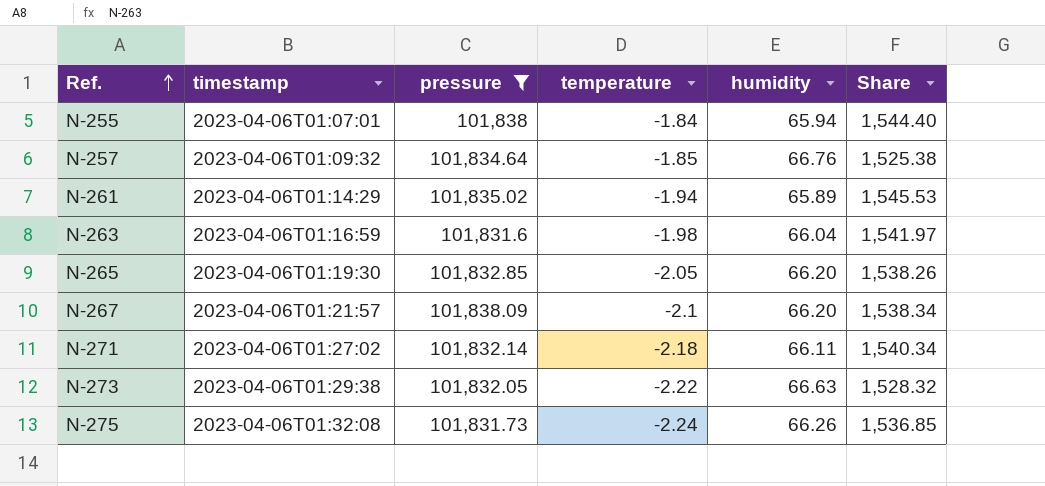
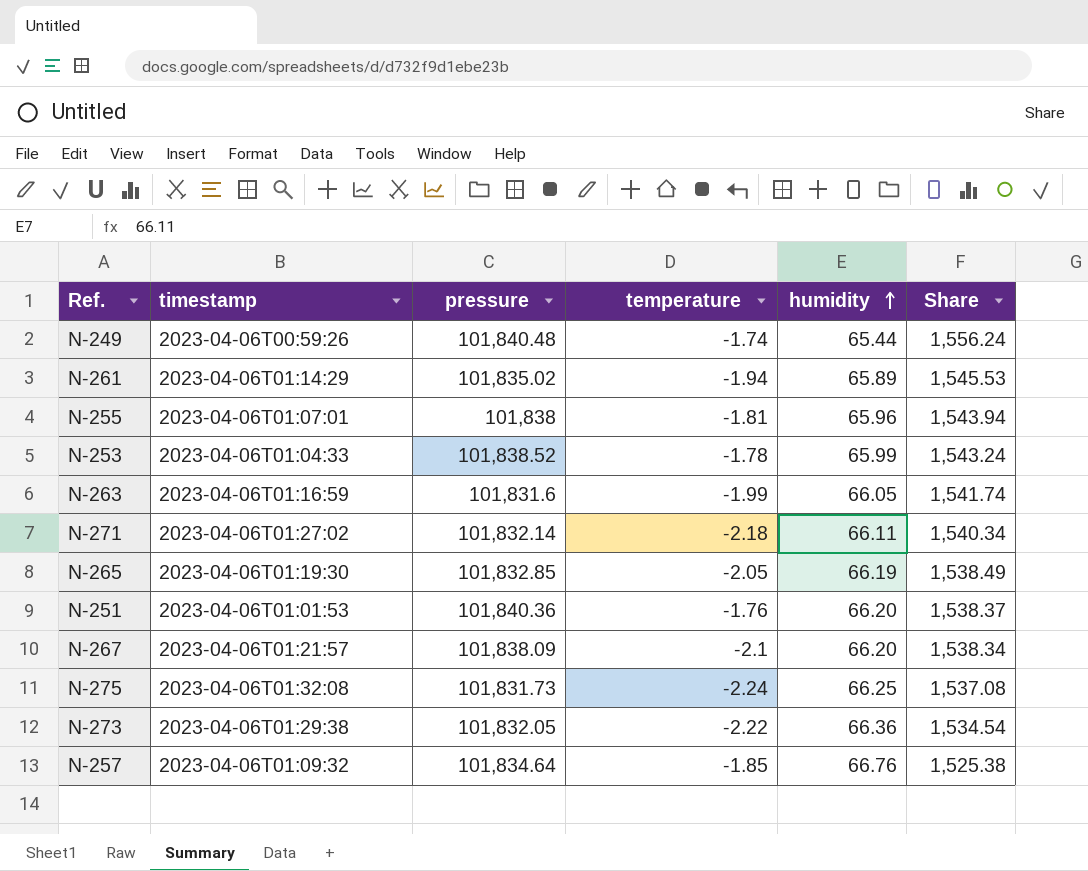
filter: pressure <= 101,838.09 -> none
row order: Ref. ascending -> humidity ascending
N-255 | temperature: -1.84 -> -1.81
N-255 | humidity: 65.94 -> 65.96
N-255 | Share: 1,544.40 -> 1,543.94
N-263 | temperature: -1.98 -> -1.99
N-263 | humidity: 66.04 -> 66.05
N-263 | Share: 1,541.97 -> 1,541.74
N-265 | humidity: 66.20 -> 66.19
N-265 | Share: 1,538.26 -> 1,538.49
N-275 | humidity: 66.26 -> 66.25
N-275 | Share: 1,536.85 -> 1,537.08
N-273 | humidity: 66.63 -> 66.36
N-273 | Share: 1,528.32 -> 1,534.54

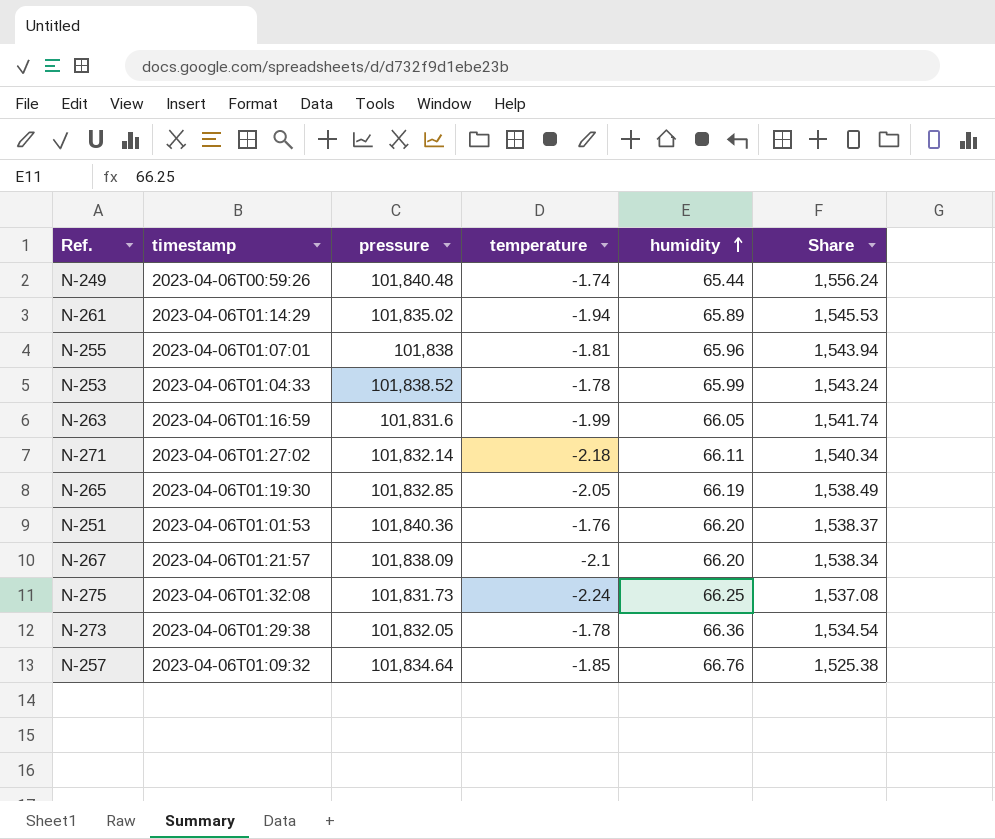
N-273 | temperature: -2.22 -> -1.78

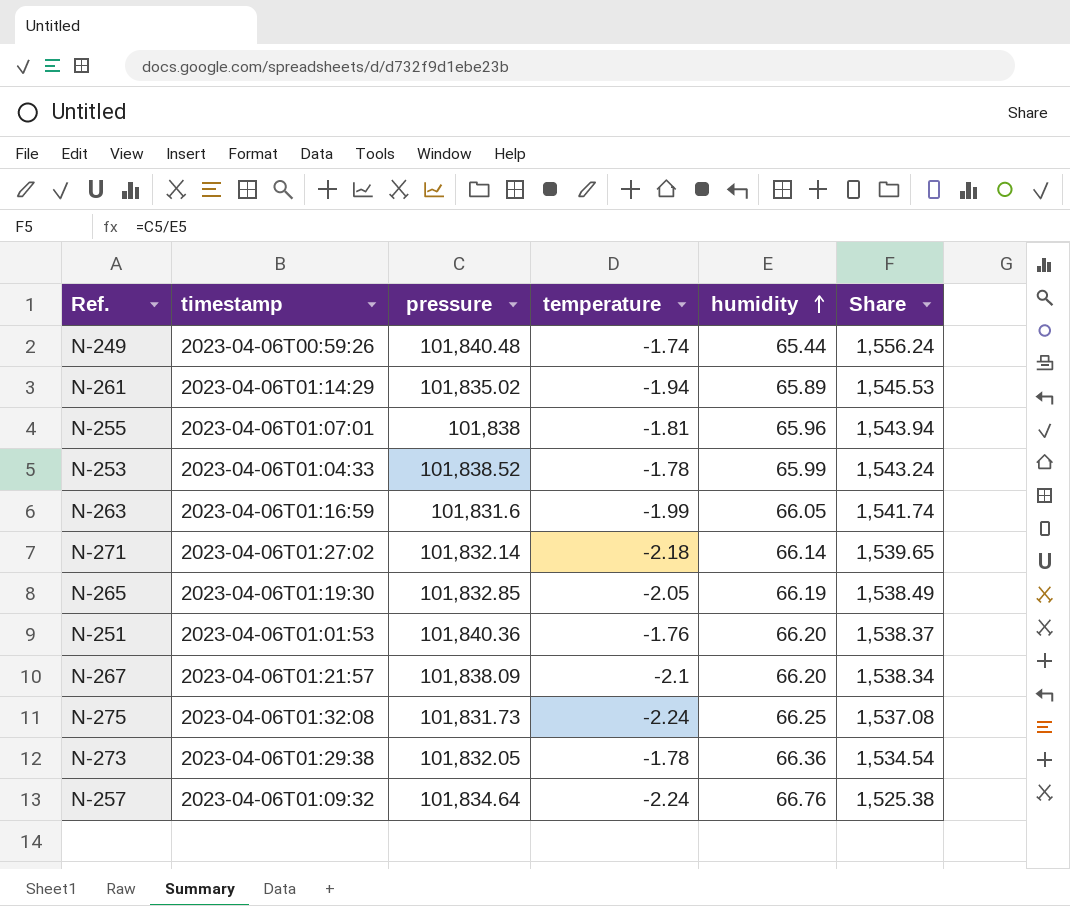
N-271 | humidity: 66.11 -> 66.14
N-271 | Share: 1,540.34 -> 1,539.65
N-257 | temperature: -1.85 -> -2.24

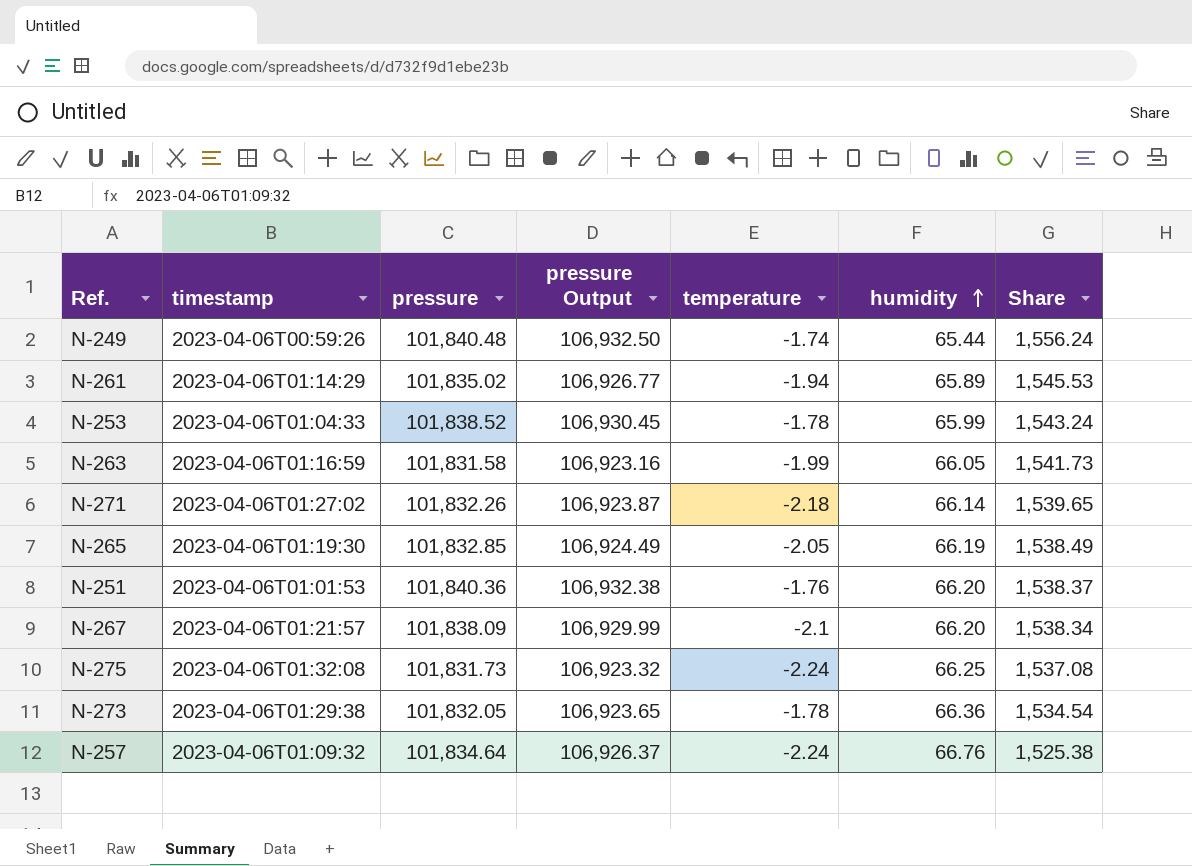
column pressure Output | formula: none -> [pressure] * 1.05
row N-255: 2023-04-06T01:07:01 | 101,838 | -1.81 | 65.96 | 1,543.94 -> none
N-263 | pressure: 101,831.6 -> 101,831.58
N-263 | Share: 1,541.74 -> 1,541.73
N-271 | pressure: 101,832.14 -> 101,832.26

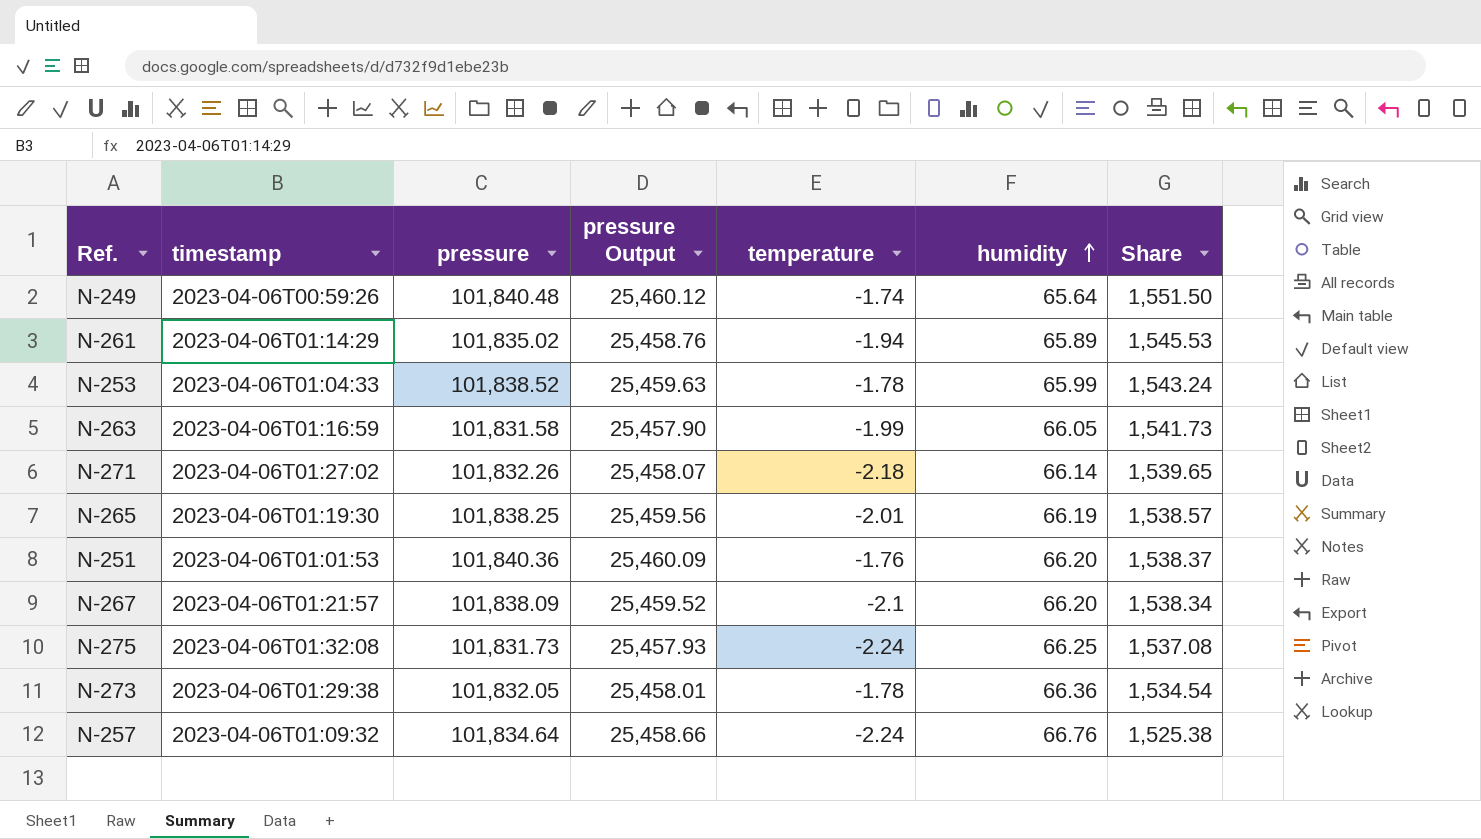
column pressure Output | formula: [pressure] * 1.05 -> [pressure] * 0.25
N-249 | humidity: 65.44 -> 65.64
N-249 | Share: 1,556.24 -> 1,551.50
N-265 | pressure: 101,832.85 -> 101,838.25
N-265 | temperature: -2.05 -> -2.01
N-265 | Share: 1,538.49 -> 1,538.57

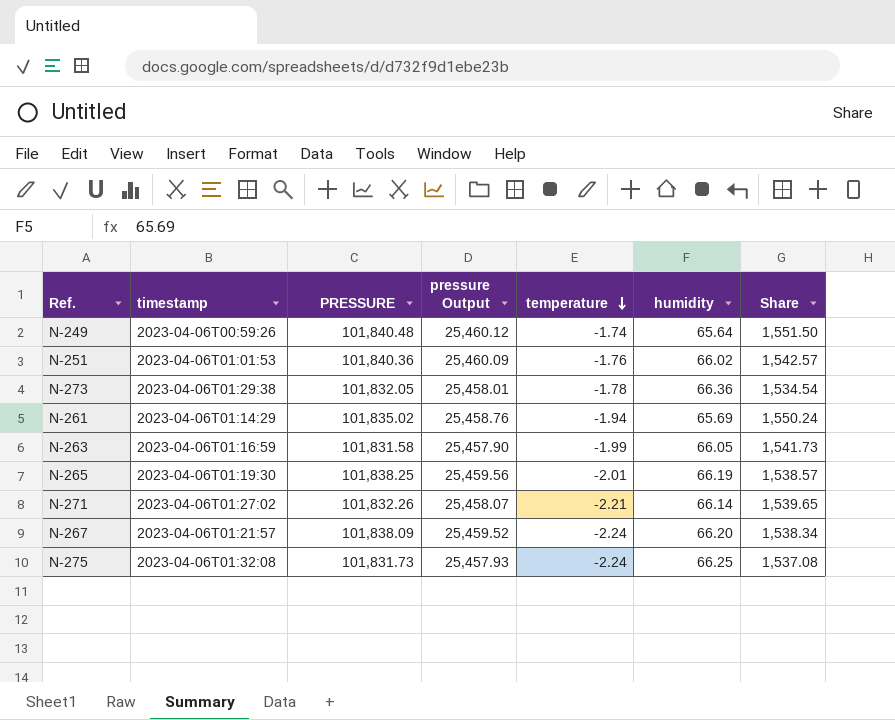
row order: humidity ascending -> temperature descending
column name: pressure -> PRESSURE
row N-253: 2023-04-06T01:04:33 | 101,838.52 | 25,459.63 | -1.78 | 65.99 | 1,543.24 -> none
row N-257: 2023-04-06T01:09:32 | 101,834.64 | 25,458.66 | -2.24 | 66.76 | 1,525.38 -> none
N-251 | humidity: 66.20 -> 66.02
N-251 | Share: 1,538.37 -> 1,542.57
N-261 | humidity: 65.89 -> 65.69
N-261 | Share: 1,545.53 -> 1,550.24
N-271 | temperature: -2.18 -> -2.21
N-267 | temperature: -2.1 -> -2.24

